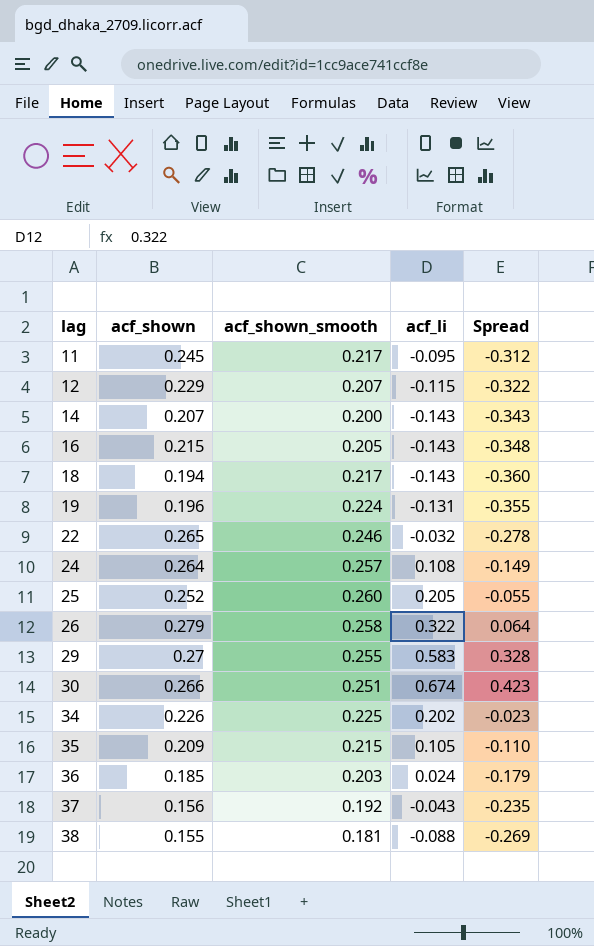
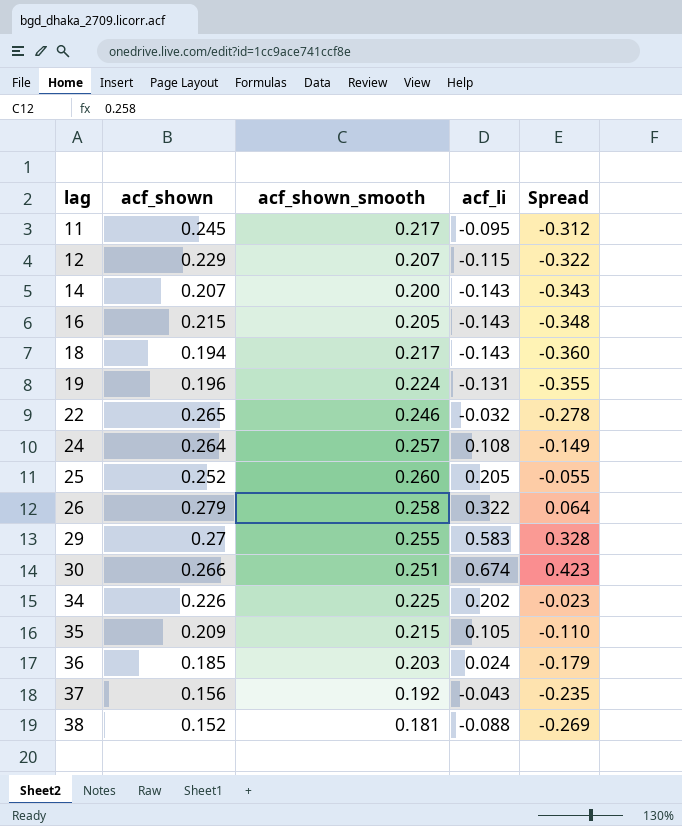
38 | acf_shown: 0.155 -> 0.152

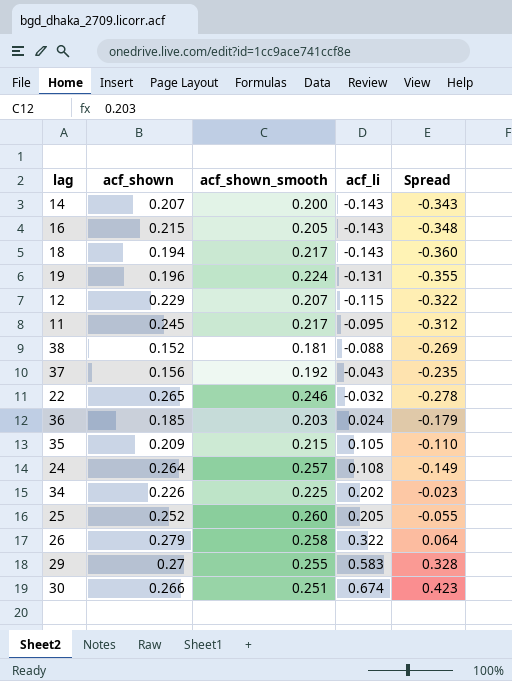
row order: lag ascending -> acf_li ascending

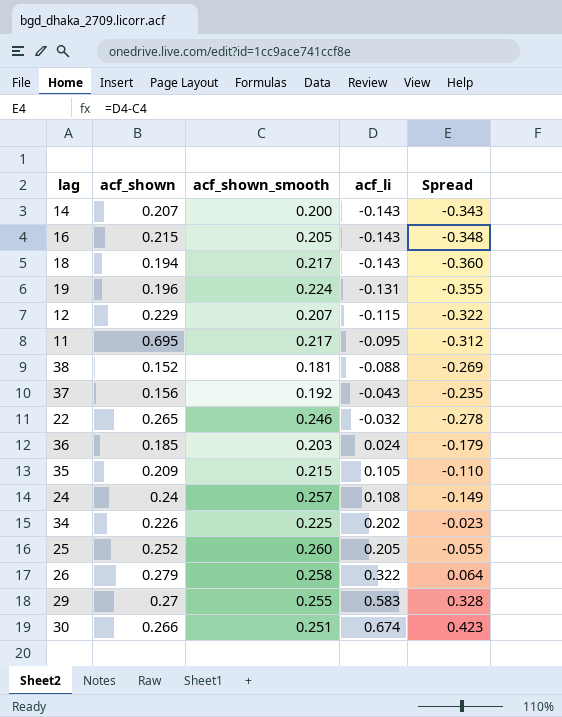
11 | acf_shown: 0.245 -> 0.695
24 | acf_shown: 0.264 -> 0.24

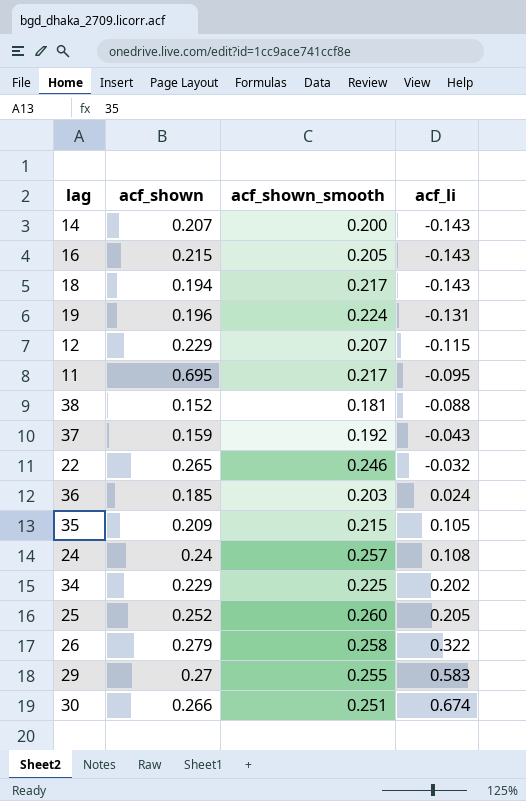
column Spread | formula: [acf_li] - [acf_shown_smooth] -> none
37 | acf_shown: 0.156 -> 0.159
34 | acf_shown: 0.226 -> 0.229

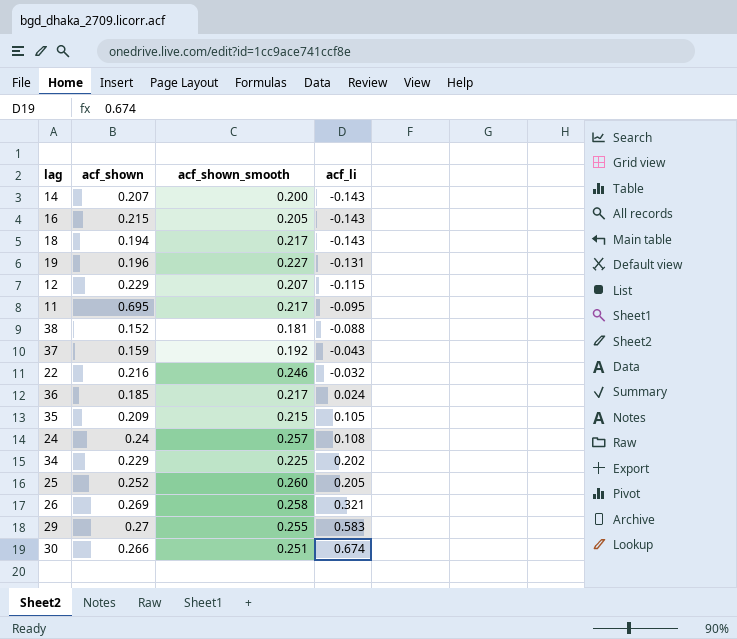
19 | acf_shown_smooth: 0.224 -> 0.227
22 | acf_shown: 0.265 -> 0.216
36 | acf_shown_smooth: 0.203 -> 0.217
26 | acf_shown: 0.279 -> 0.269
26 | acf_li: 0.322 -> 0.321

